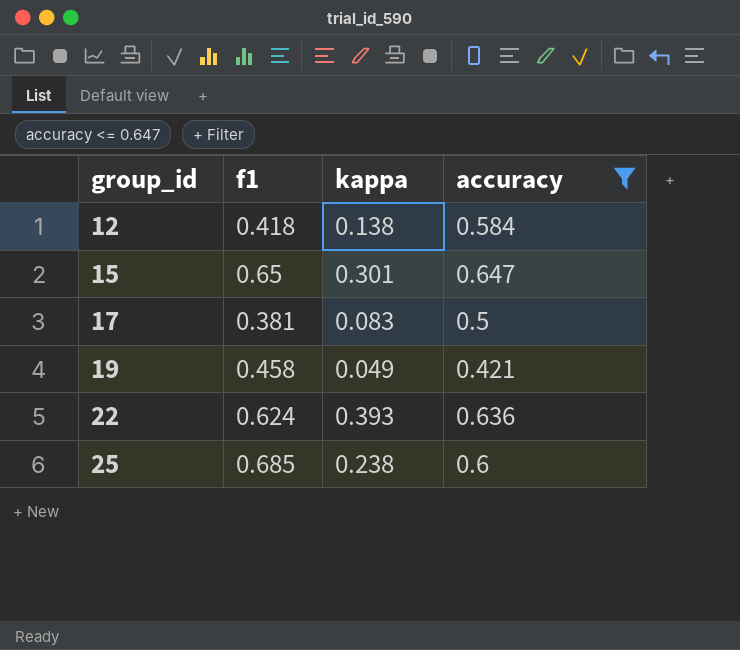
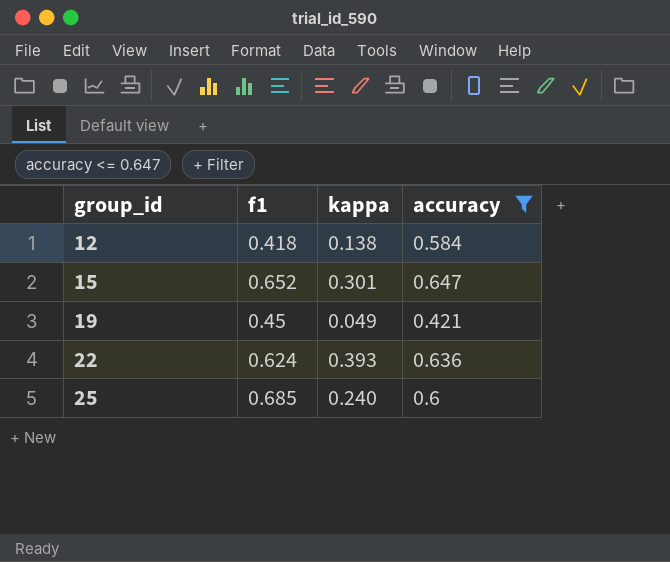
row 17: 0.381 | 0.083 | 0.5 -> none
15 | f1: 0.65 -> 0.652
19 | f1: 0.458 -> 0.45
25 | kappa: 0.238 -> 0.240

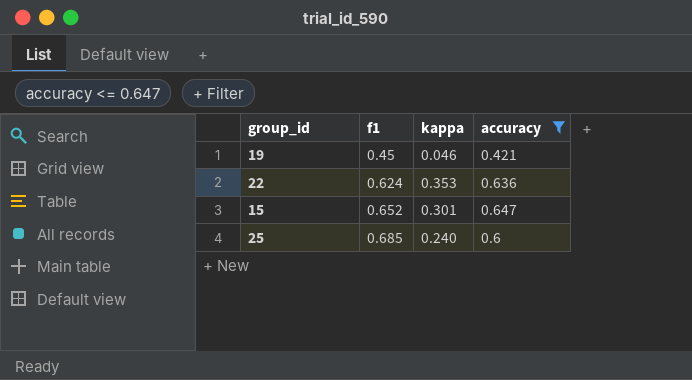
row order: group_id ascending -> f1 ascending
row 12: 0.418 | 0.138 | 0.584 -> none
19 | kappa: 0.049 -> 0.046
22 | kappa: 0.393 -> 0.353

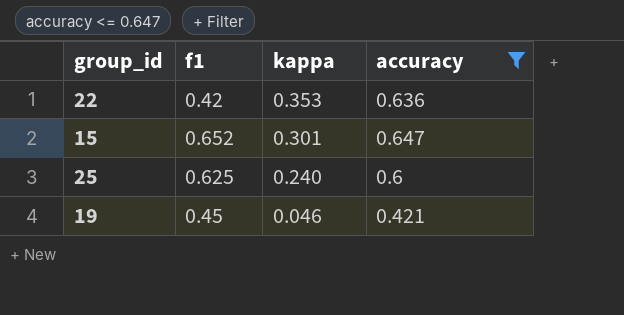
row order: f1 ascending -> kappa descending
22 | f1: 0.624 -> 0.42
25 | f1: 0.685 -> 0.625

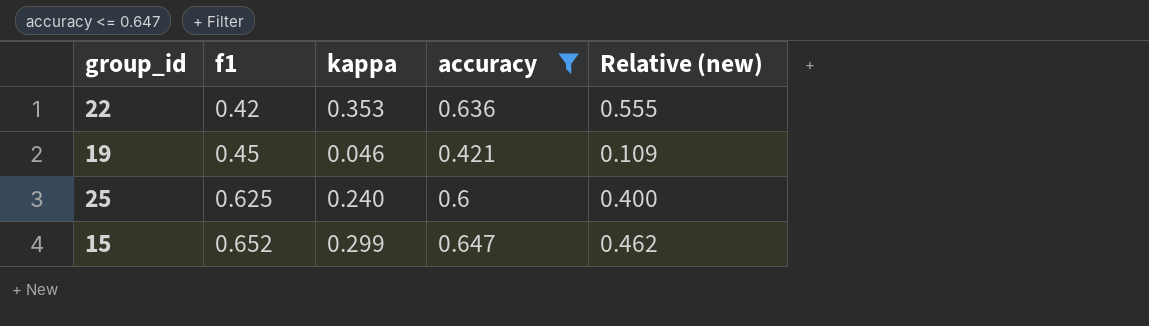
row order: kappa descending -> f1 ascending
column Relative (new) | formula: none -> [kappa] / [accuracy]
15 | kappa: 0.301 -> 0.299

